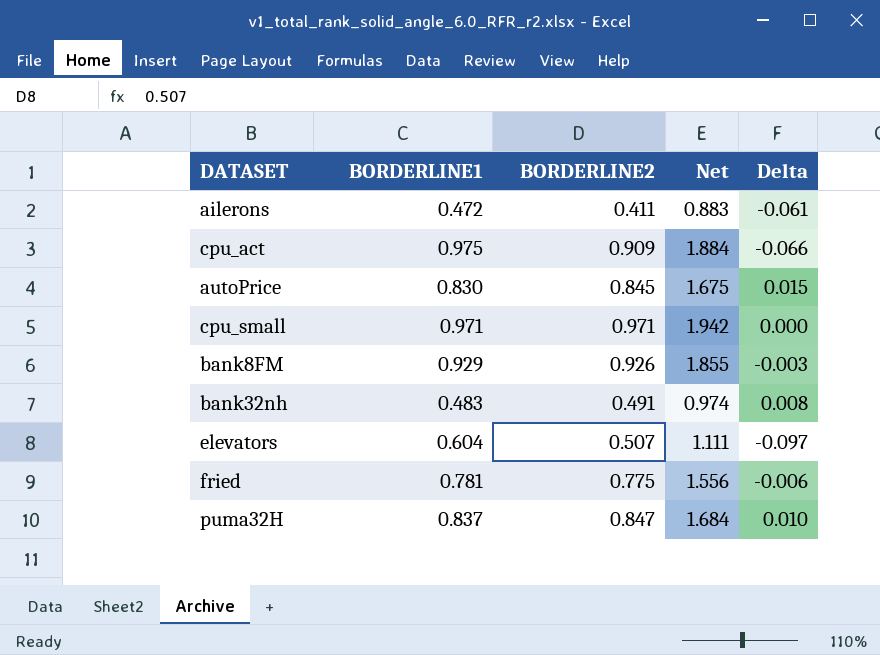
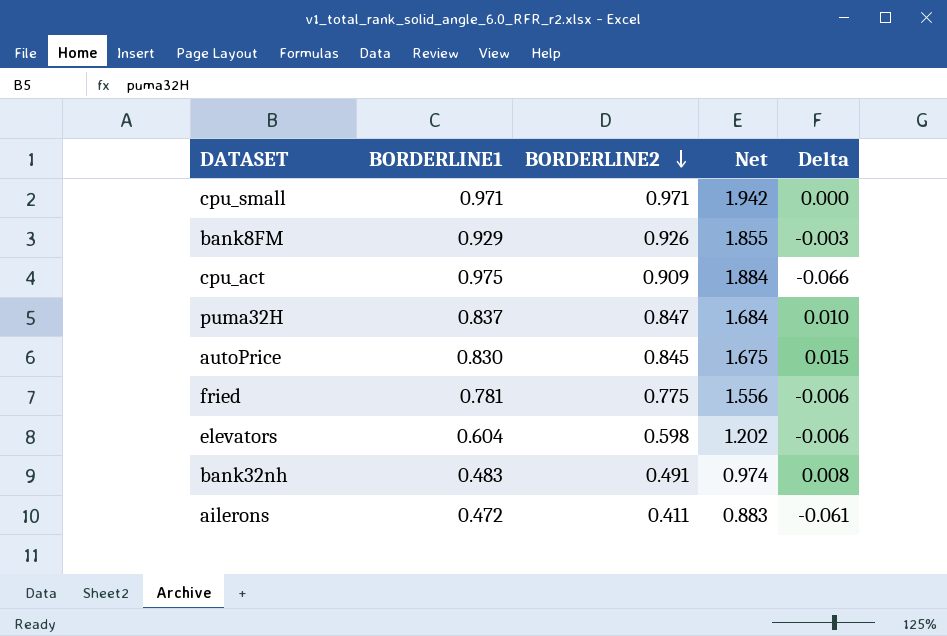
row order: none -> BORDERLINE2 descending
elevators | BORDERLINE2: 0.507 -> 0.598
elevators | Net: 1.111 -> 1.202
elevators | Delta: -0.097 -> -0.006

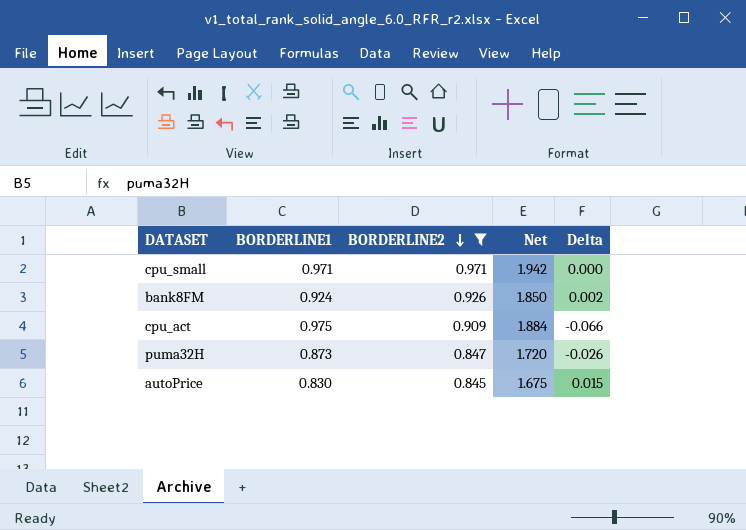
filter: none -> BORDERLINE2 >= 0.845
bank8FM | BORDERLINE1: 0.929 -> 0.924
bank8FM | Net: 1.855 -> 1.850
bank8FM | Delta: -0.003 -> 0.002
puma32H | BORDERLINE1: 0.837 -> 0.873
puma32H | Net: 1.684 -> 1.720
puma32H | Delta: 0.010 -> -0.026

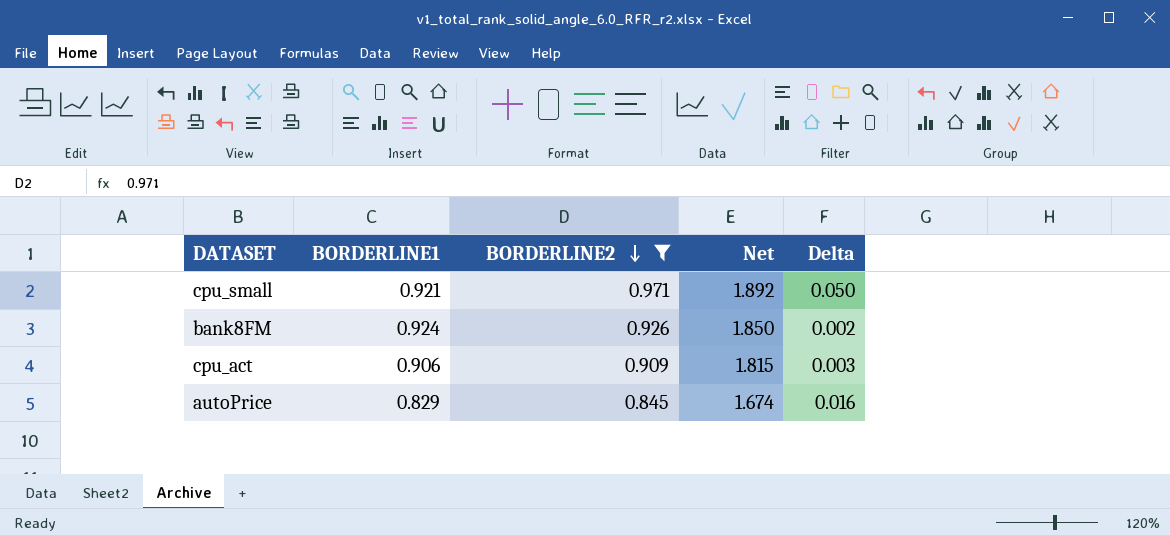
row puma32H: 0.873 | 0.847 | 1.720 | -0.026 -> none
cpu_small | BORDERLINE1: 0.971 -> 0.921
cpu_small | Net: 1.942 -> 1.892
cpu_small | Delta: 0.000 -> 0.050
cpu_act | BORDERLINE1: 0.975 -> 0.906
cpu_act | Net: 1.884 -> 1.815
cpu_act | Delta: -0.066 -> 0.003
autoPrice | BORDERLINE1: 0.830 -> 0.829
autoPrice | Net: 1.675 -> 1.674
autoPrice | Delta: 0.015 -> 0.016

